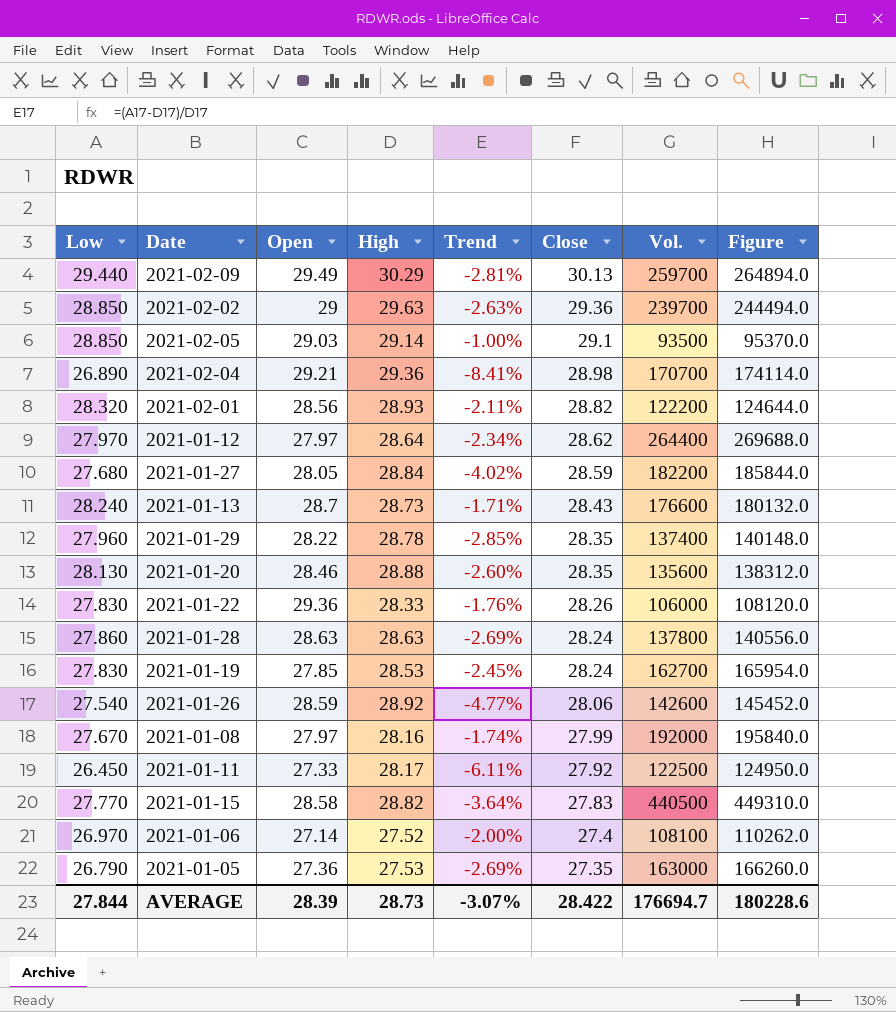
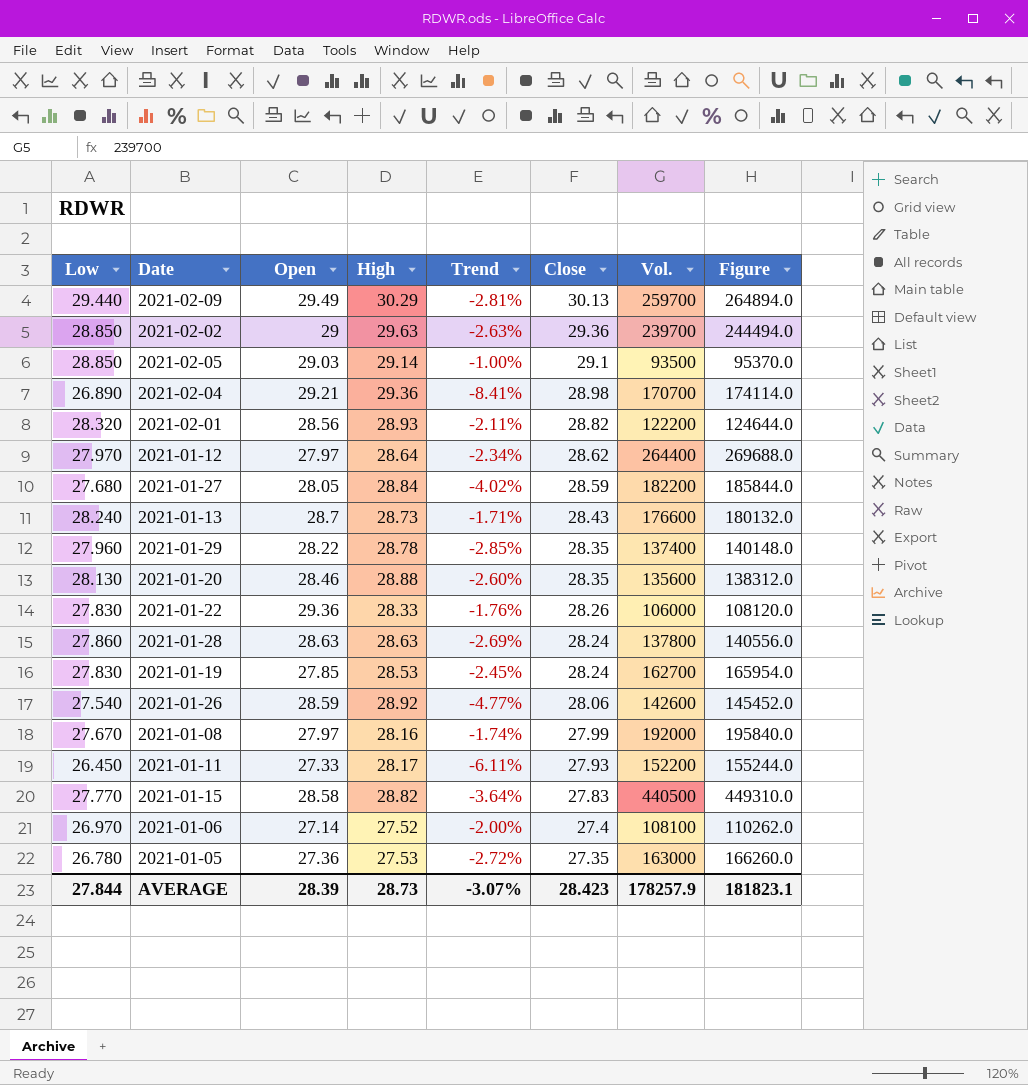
2021-01-11 | Close: 27.92 -> 27.93
2021-01-11 | Vol.: 122500 -> 152200
2021-01-11 | Figure: 124950.0 -> 155244.0
2021-01-05 | Low: 26.790 -> 26.780
2021-01-05 | Trend: -2.69% -> -2.72%
AVERAGE | Close: 28.422 -> 28.423
AVERAGE | Vol.: 176694.7 -> 178257.9
AVERAGE | Figure: 180228.6 -> 181823.1

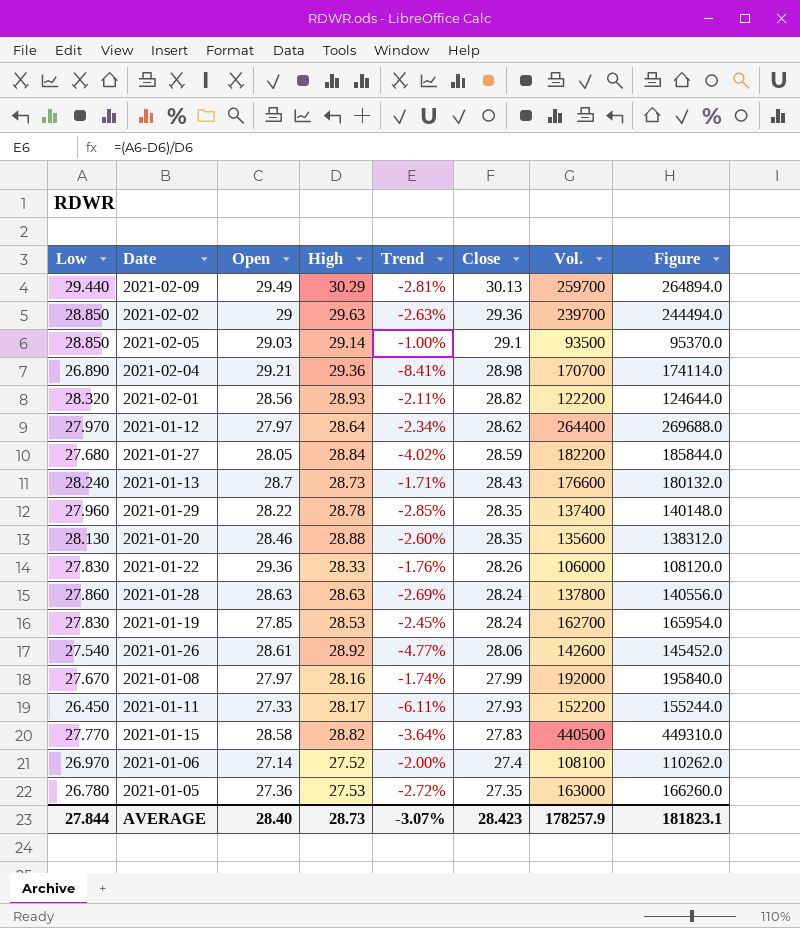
2021-01-26 | Open: 28.59 -> 28.61
AVERAGE | Open: 28.39 -> 28.40

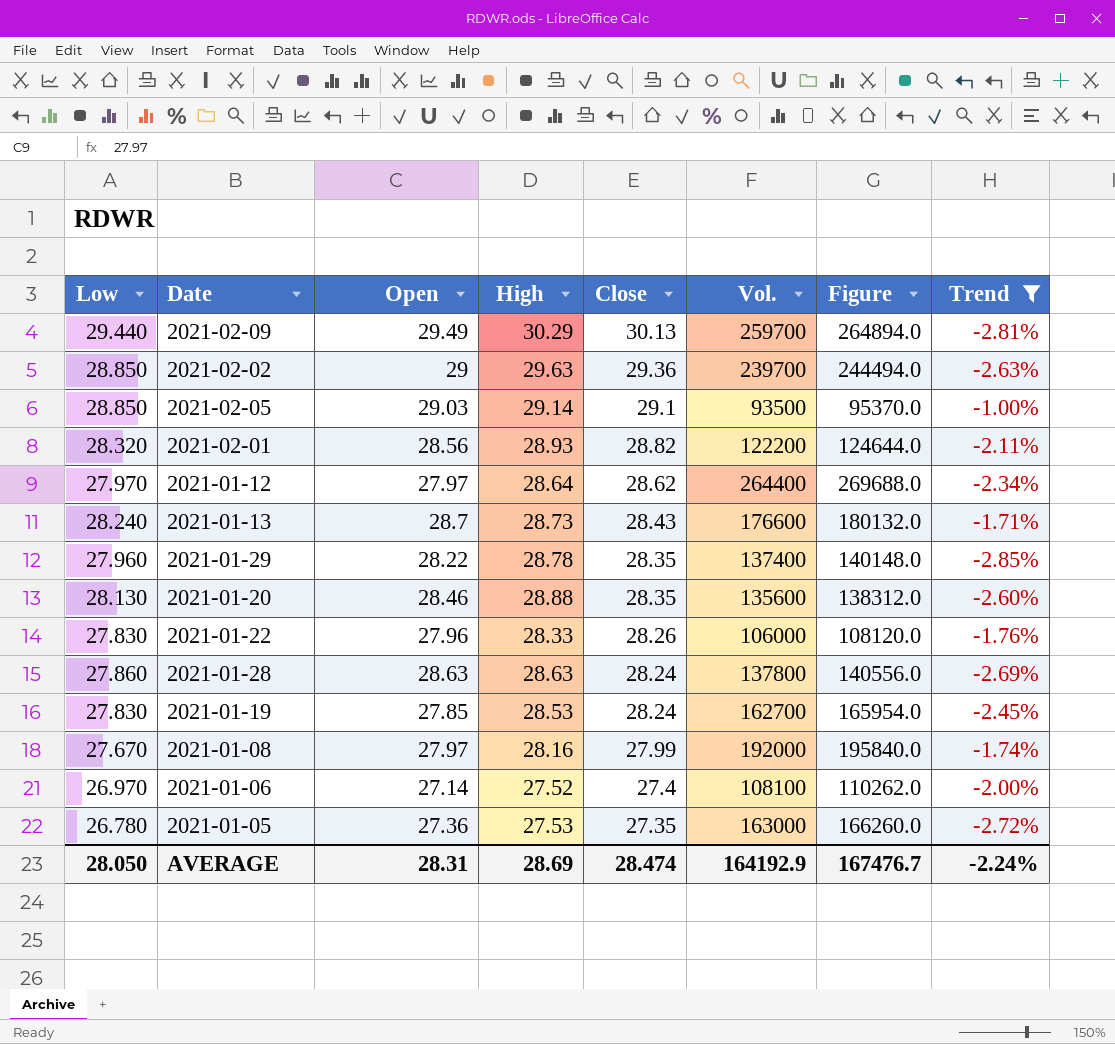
filter: none -> Trend >= -2.85%
column Trend | position: 5 -> 8
2021-01-22 | Open: 29.36 -> 27.96
AVERAGE | Low: 27.844 -> 28.050
AVERAGE | Open: 28.40 -> 28.31
AVERAGE | High: 28.73 -> 28.69
AVERAGE | Close: 28.423 -> 28.474
AVERAGE | Vol.: 178257.9 -> 164192.9
AVERAGE | Figure: 181823.1 -> 167476.7
AVERAGE | Trend: -3.07% -> -2.24%

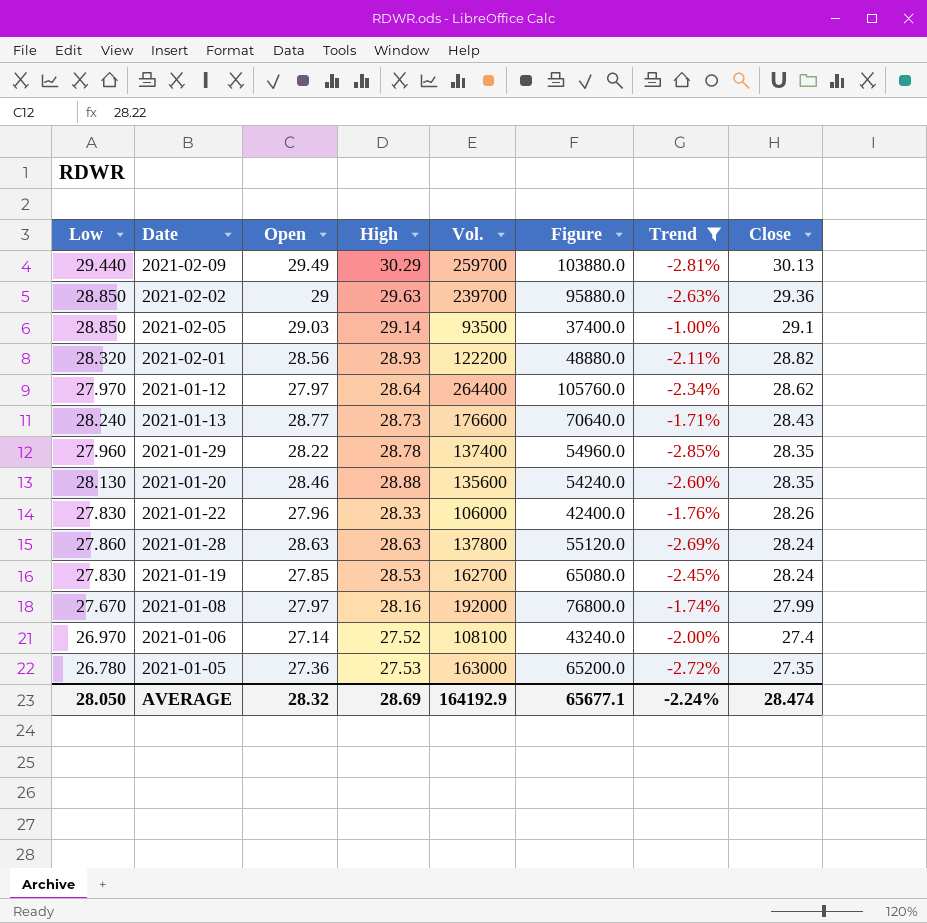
column Figure | formula: [Vol.] * 1.02 -> [Vol.] * 0.4
column Close | position: 5 -> 8
2021-01-13 | Open: 28.7 -> 28.77
AVERAGE | Open: 28.31 -> 28.32
AVERAGE | Figure: 167476.7 -> 65677.1

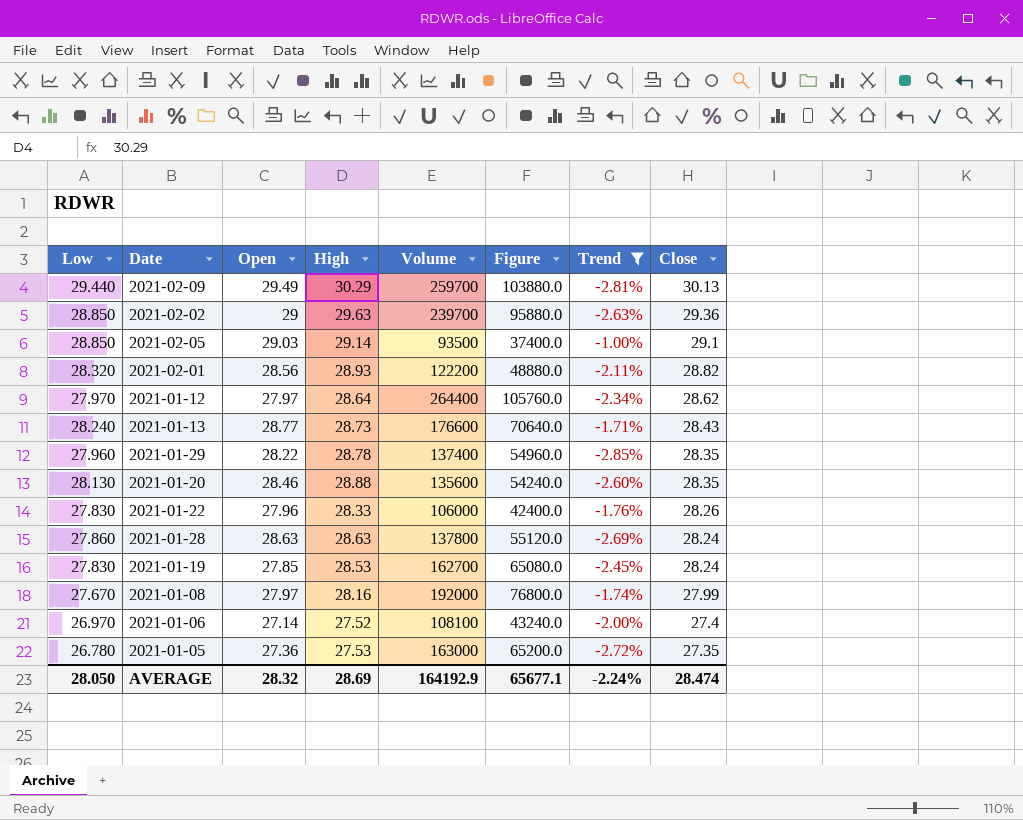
column name: Vol. -> Volume

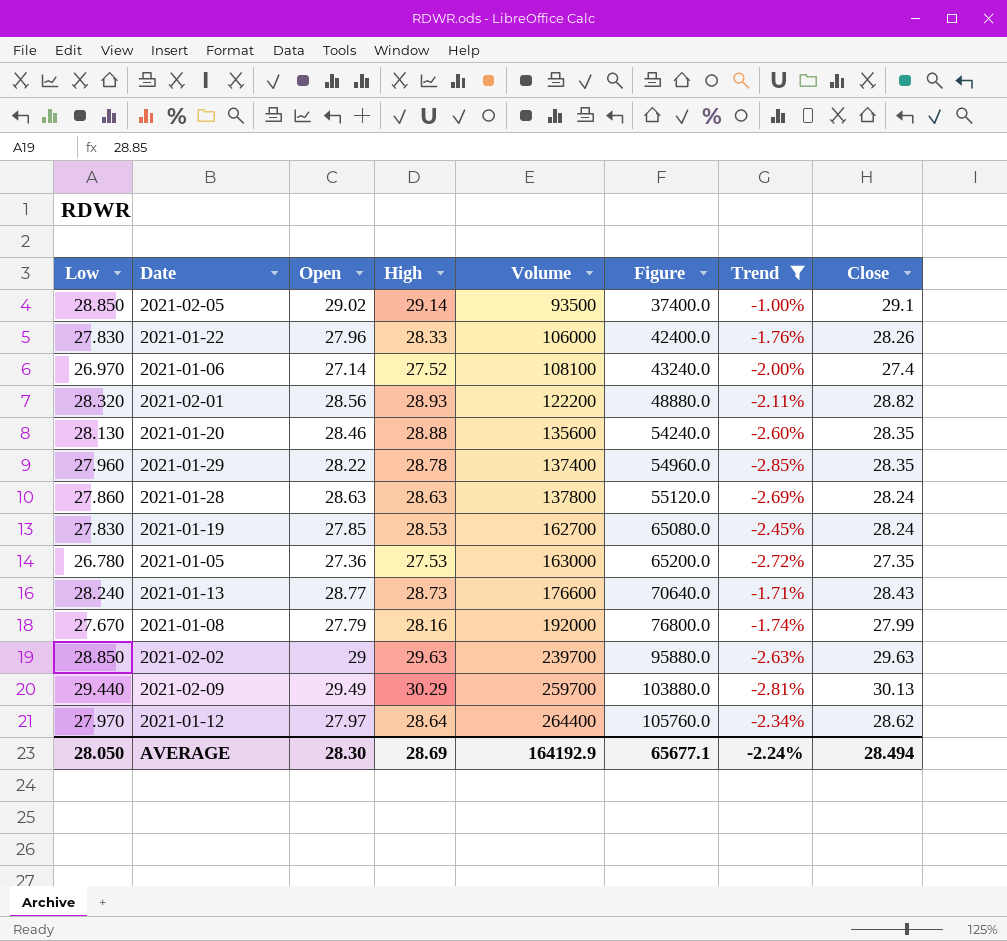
row order: Close descending -> Volume ascending
2021-02-05 | Open: 29.03 -> 29.02
2021-01-08 | Open: 27.97 -> 27.79
2021-02-02 | Close: 29.36 -> 29.63
AVERAGE | Open: 28.32 -> 28.30
AVERAGE | Close: 28.474 -> 28.494

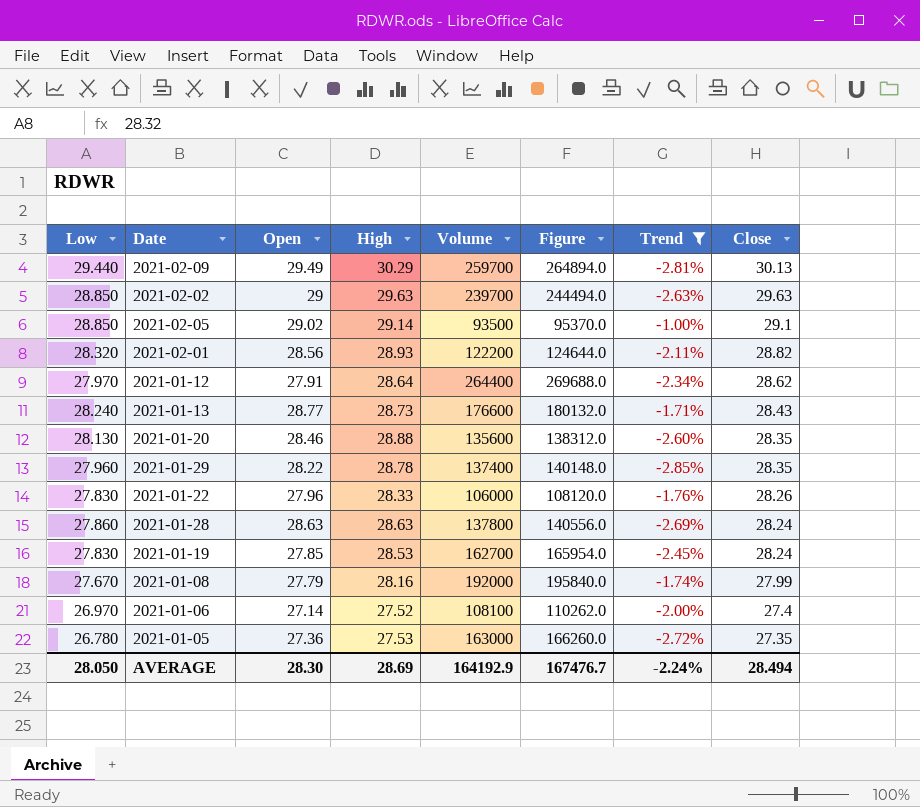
row order: Volume ascending -> Close descending
column Figure | formula: [Volume] * 0.4 -> [Volume] * 1.02
2021-01-12 | Open: 27.97 -> 27.91
AVERAGE | Figure: 65677.1 -> 167476.7

